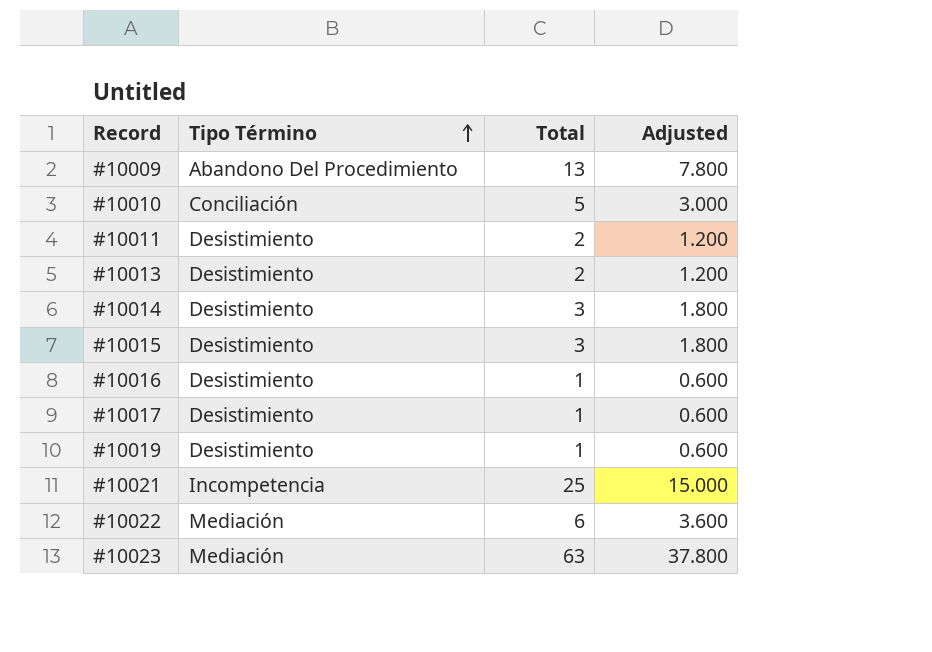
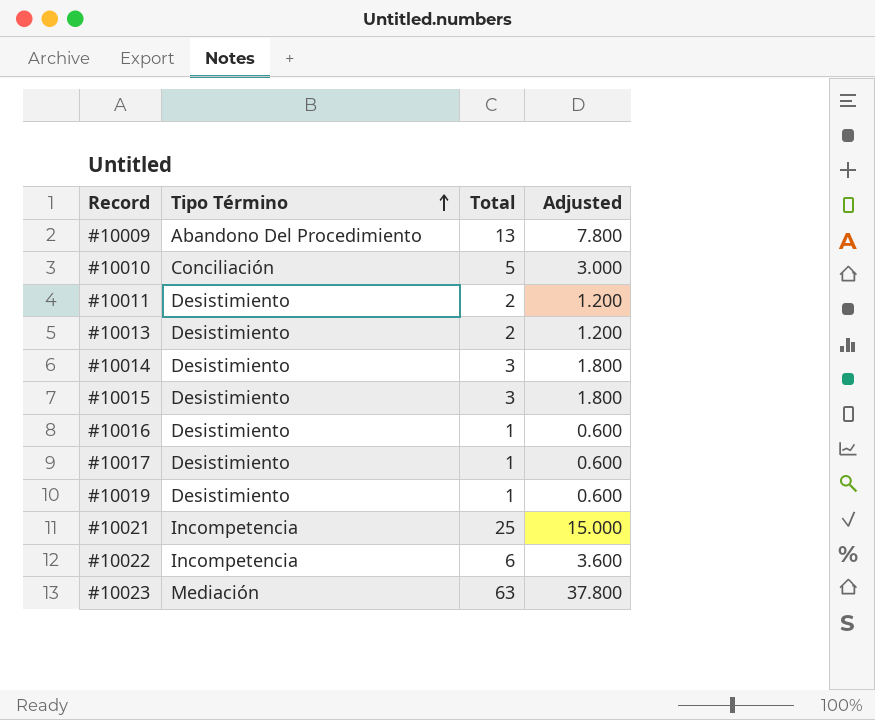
#10022 | Tipo Término: Mediación -> Incompetencia

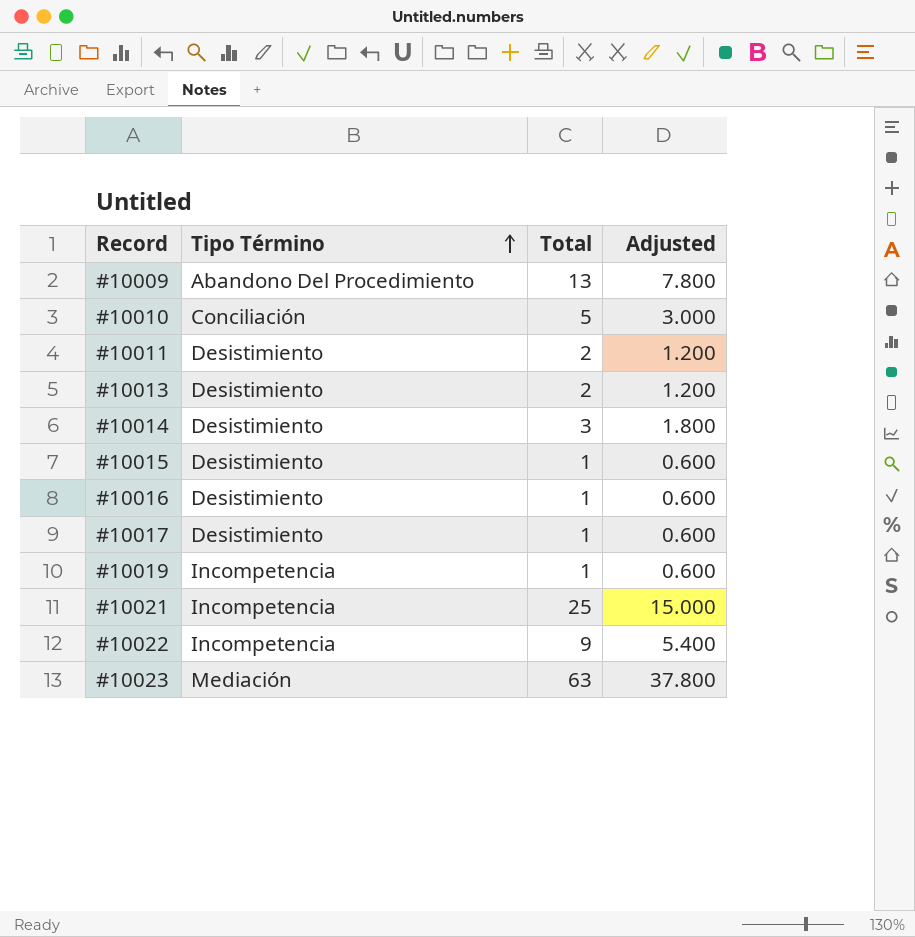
#10015 | Total: 3 -> 1
#10015 | Adjusted: 1.800 -> 0.600
#10019 | Tipo Término: Desistimiento -> Incompetencia
#10022 | Total: 6 -> 9
#10022 | Adjusted: 3.600 -> 5.400

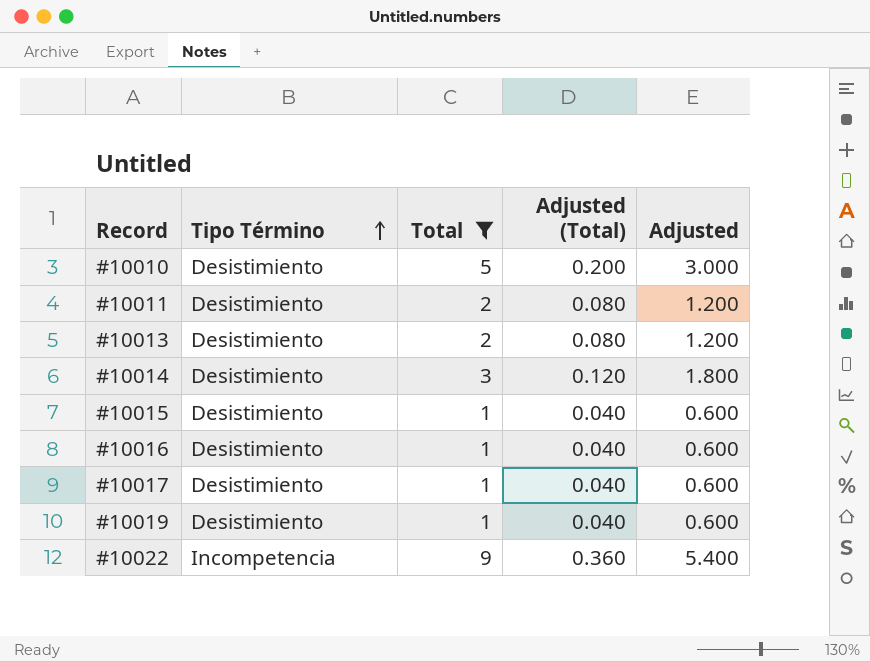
filter: none -> Total <= 9
column Adjusted (Total) | formula: none -> [Total] * 0.04
#10010 | Tipo Término: Conciliación -> Desistimiento
#10019 | Tipo Término: Incompetencia -> Desistimiento

